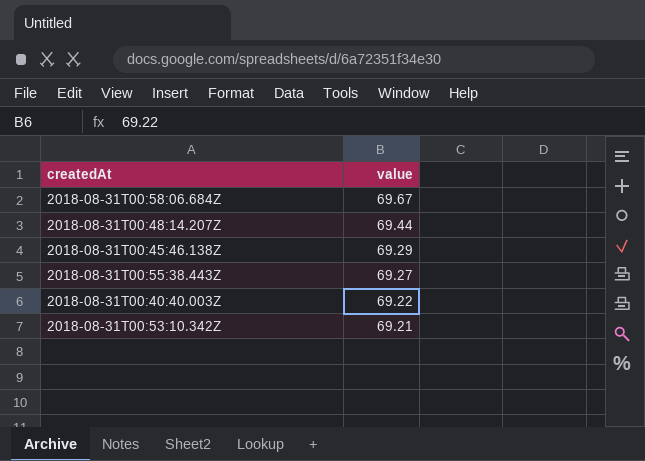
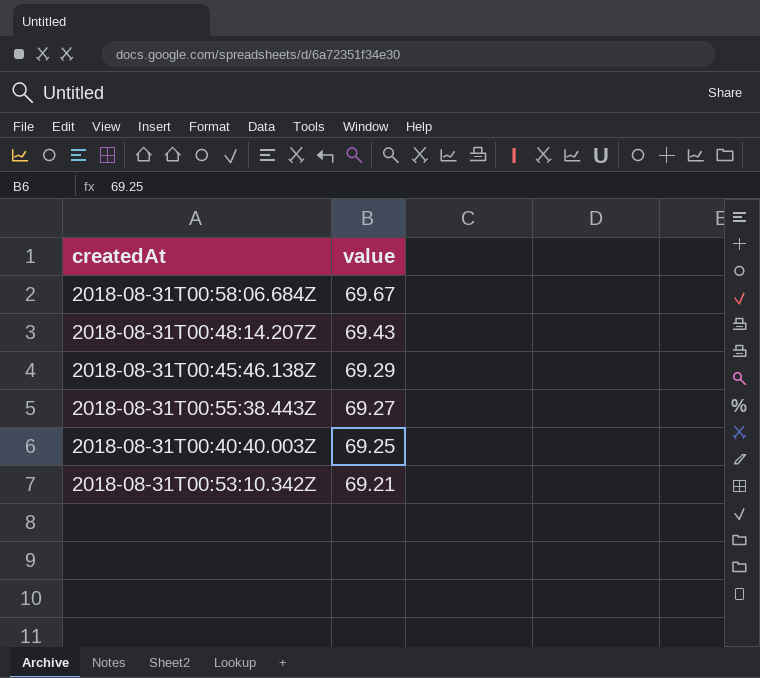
2018-08-31T00:48:14.207Z | value: 69.44 -> 69.43
2018-08-31T00:40:40.003Z | value: 69.22 -> 69.25

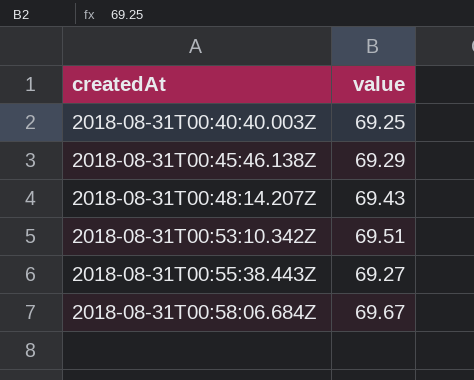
row order: value descending -> createdAt ascending
2018-08-31T00:53:10.342Z | value: 69.21 -> 69.51

